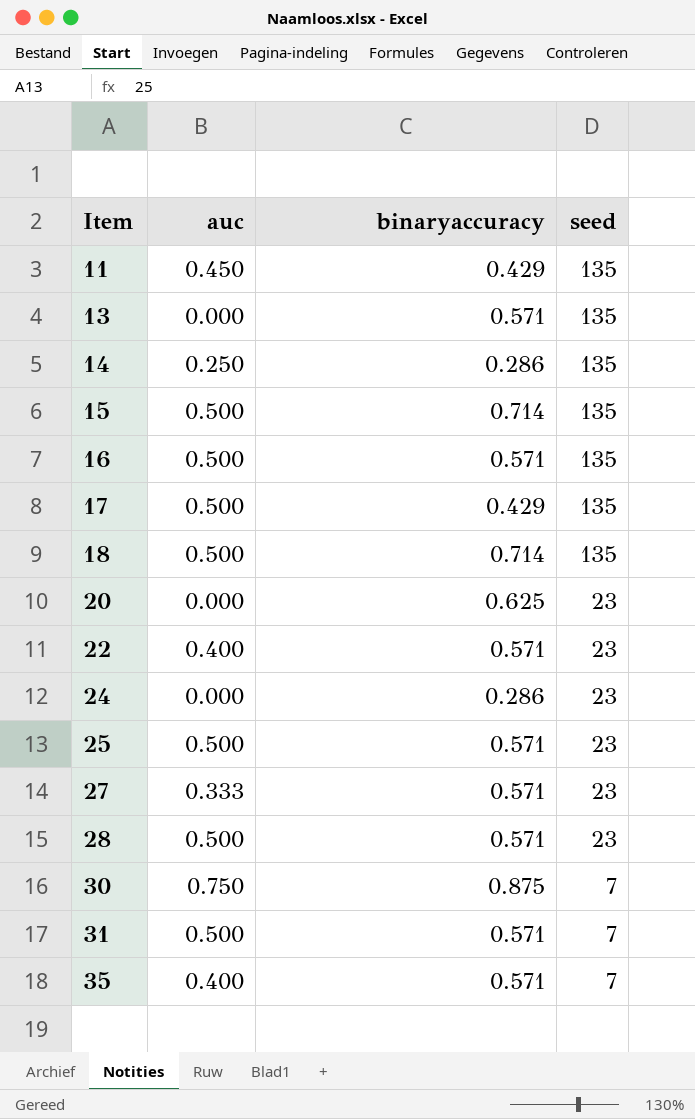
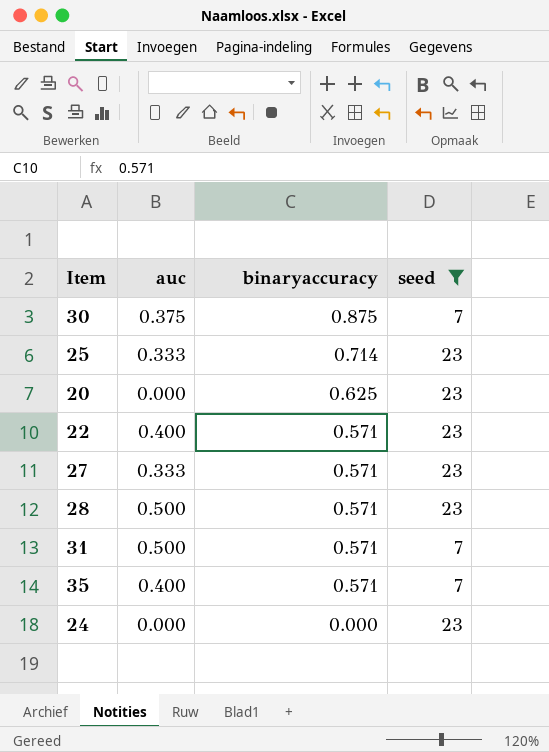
filter: none -> seed != 135
row order: Item ascending -> binaryaccuracy descending
30 | auc: 0.750 -> 0.375
25 | auc: 0.500 -> 0.333
25 | binaryaccuracy: 0.571 -> 0.714
24 | binaryaccuracy: 0.286 -> 0.000

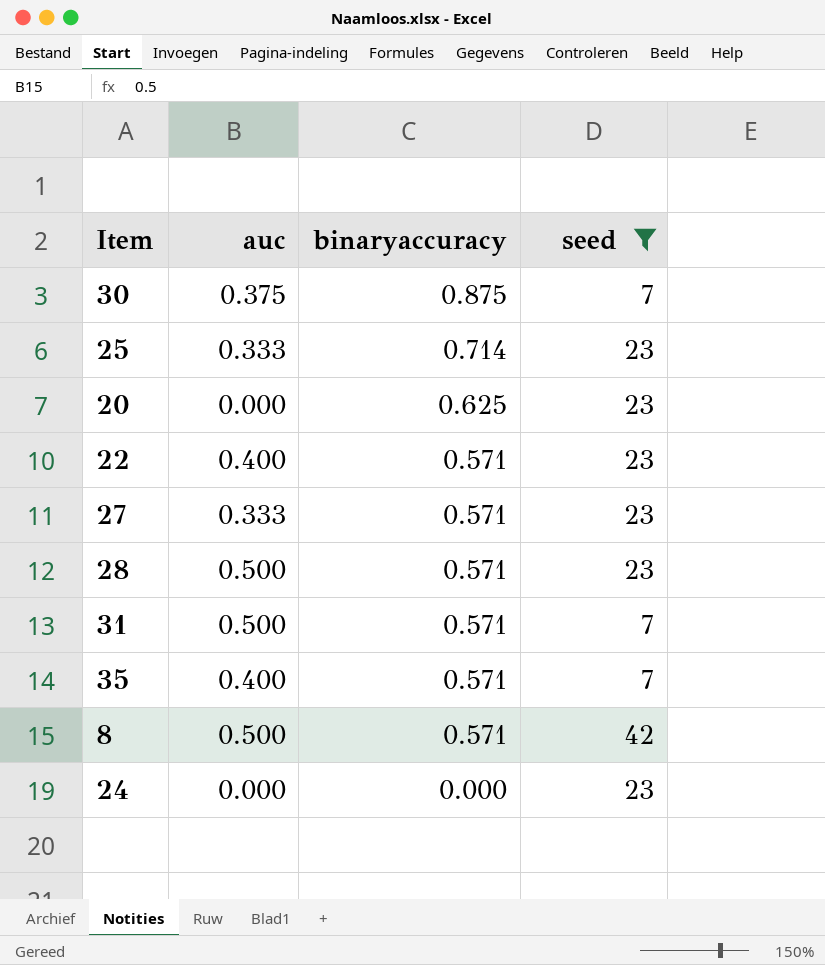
row 8: none -> 0.500 | 0.571 | 42

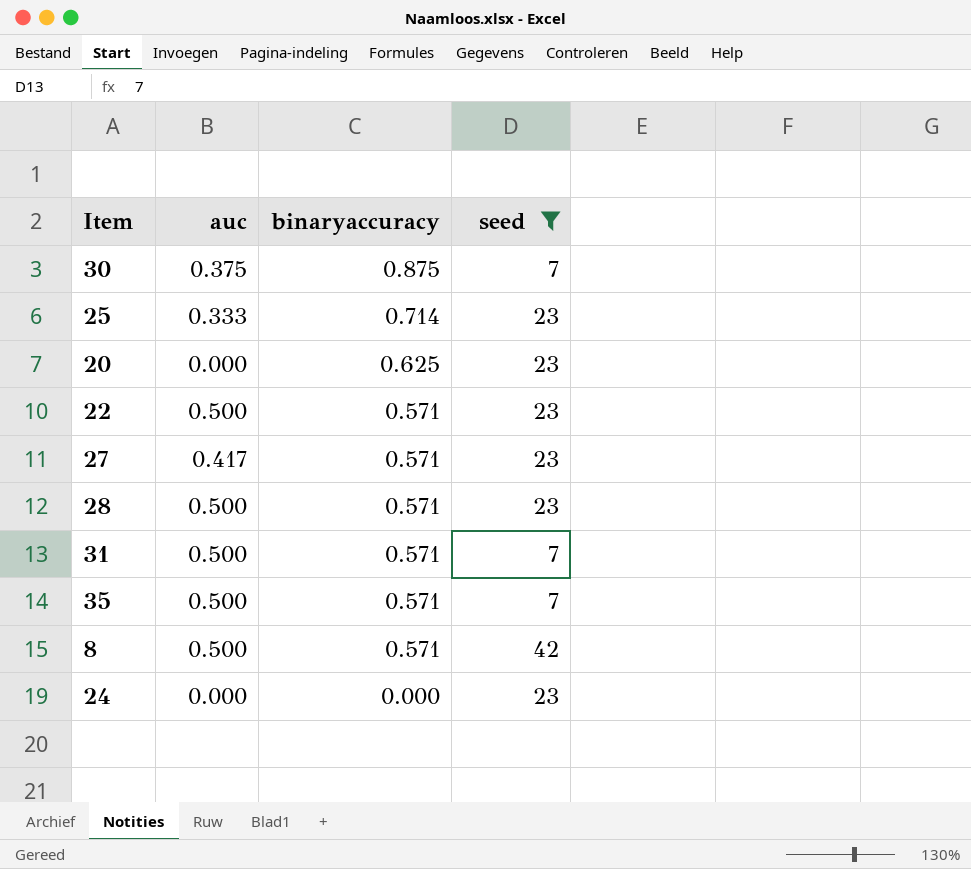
22 | auc: 0.400 -> 0.500
27 | auc: 0.333 -> 0.417
35 | auc: 0.400 -> 0.500

